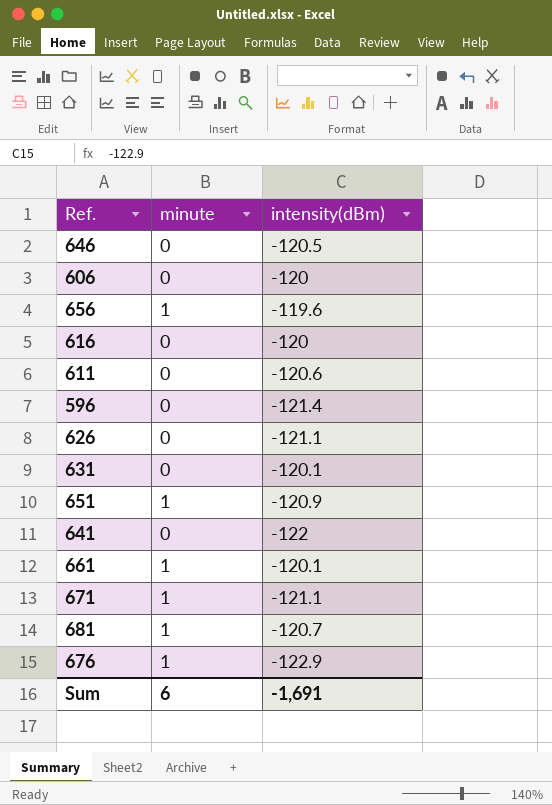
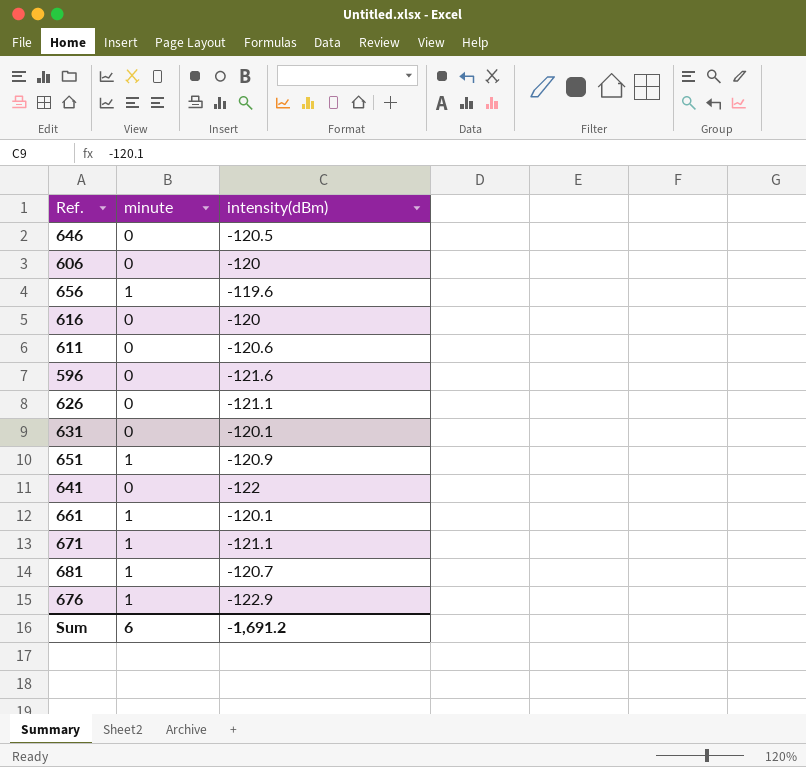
596 | intensity(dBm): -121.4 -> -121.6
Sum | intensity(dBm): -1,691 -> -1,691.2

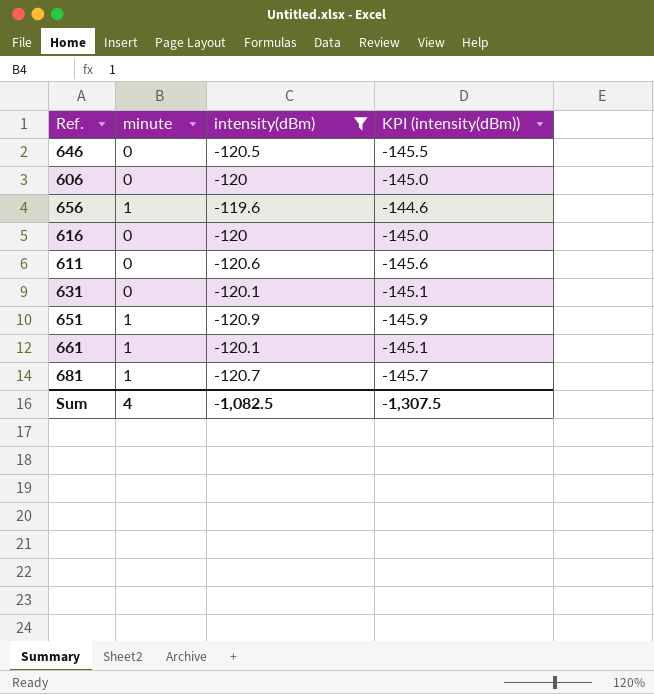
filter: none -> intensity(dBm) >= -120.9
column KPI (intensity(dBm)) | formula: none -> [intensity(dBm)] - 25
Sum | minute: 6 -> 4
Sum | intensity(dBm): -1,691.2 -> -1,082.5

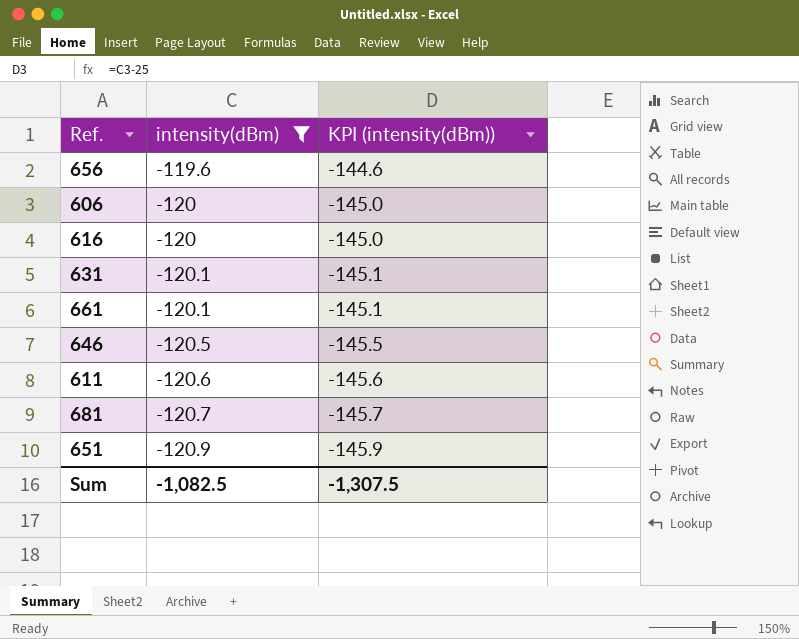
row order: none -> intensity(dBm) descending
column minute | position: 2 -> none

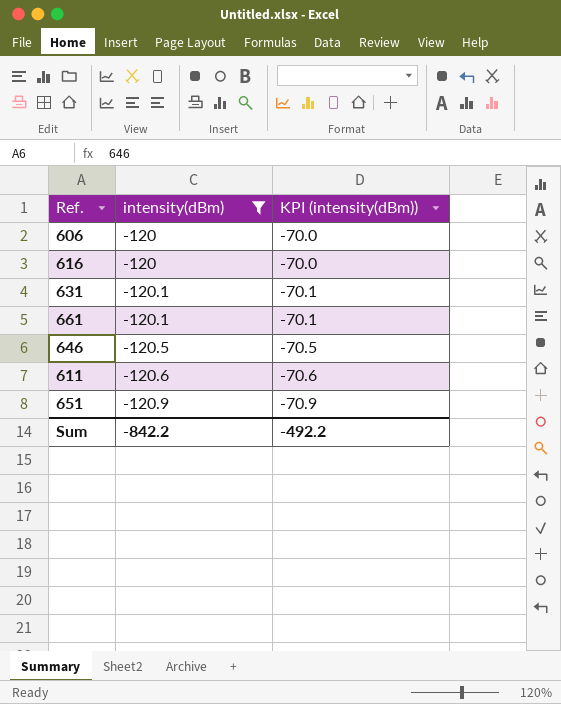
column KPI (intensity(dBm)) | formula: [intensity(dBm)] - 25 -> [intensity(dBm)] + 50
row 656: -119.6 | -144.6 -> none
row 681: -120.7 | -145.7 -> none
Sum | intensity(dBm): -1,082.5 -> -842.2
Sum | KPI (intensity(dBm)): -1,307.5 -> -492.2

